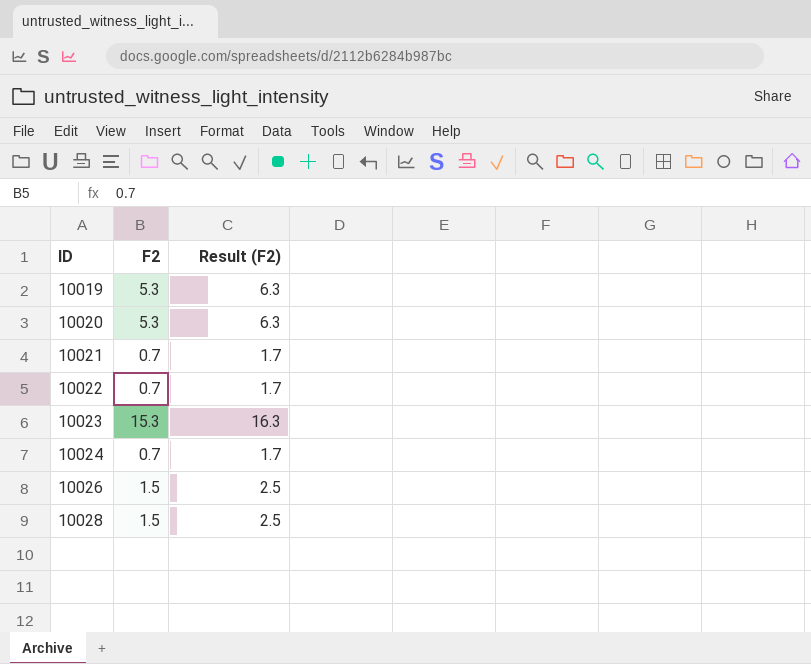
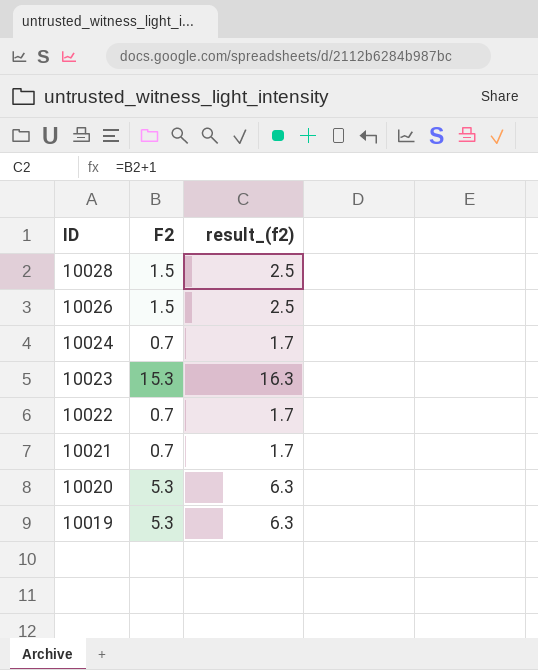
row order: ID ascending -> ID descending
column name: Result (F2) -> result_(f2)

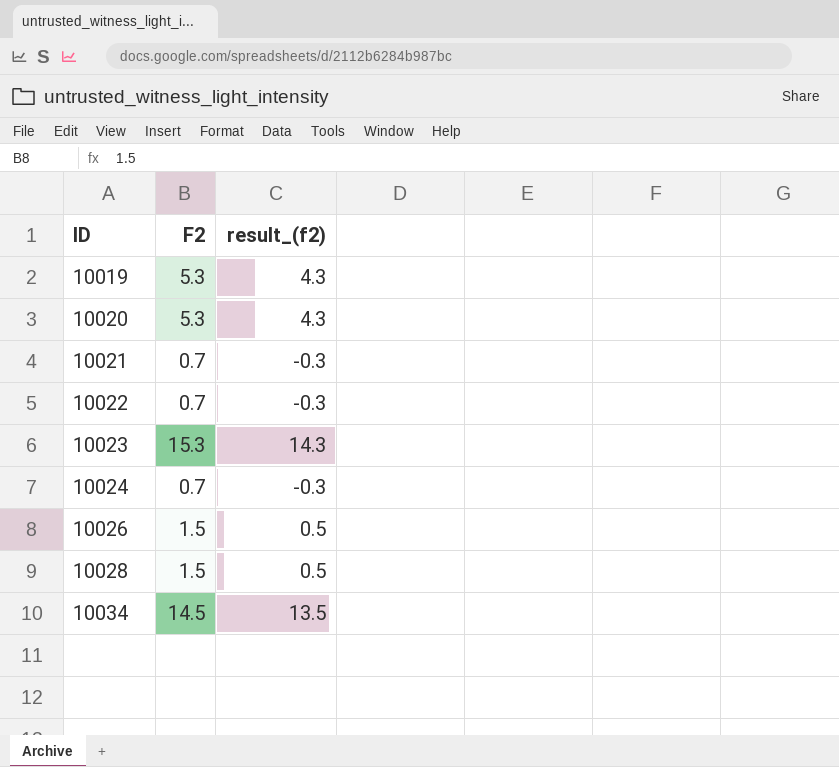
row order: ID descending -> ID ascending
column result_(f2) | formula: [F2] + 1 -> [F2] - 1
row 10034: none -> 14.5 | 13.5

